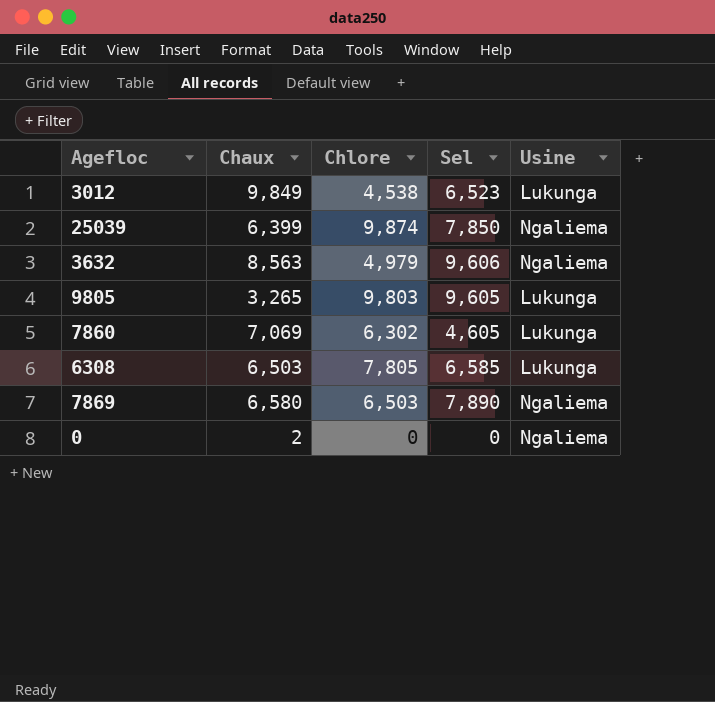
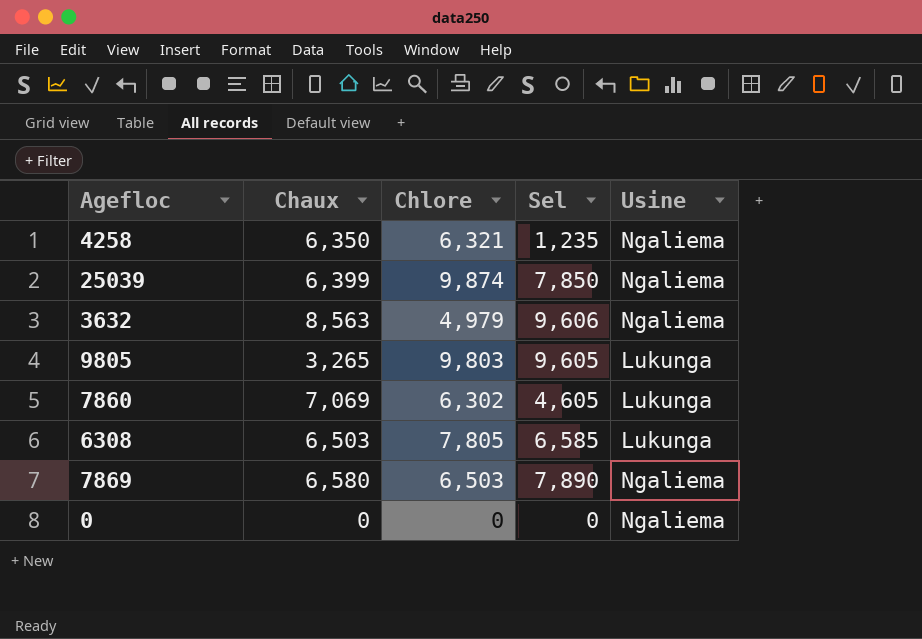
row 3012: 9,849 | 4,538 | 6,523 | Lukunga -> none
row 4258: none -> 6,350 | 6,321 | 1,235 | Ngaliema
0 | Chaux: 2 -> 0

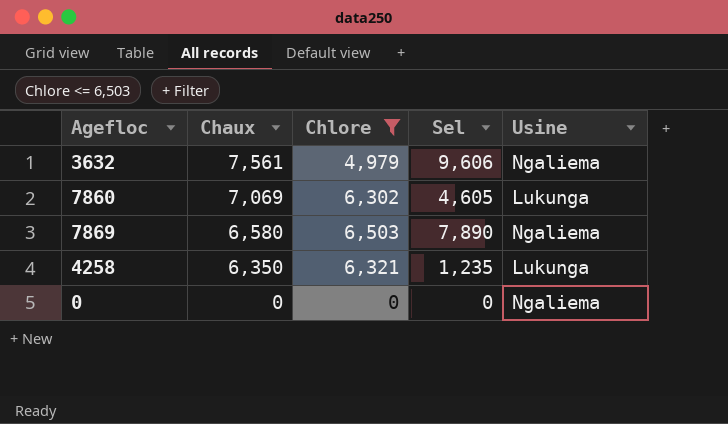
filter: none -> Chlore <= 6,503
row order: none -> Chaux descending
3632 | Chaux: 8,563 -> 7,561
4258 | Usine: Ngaliema -> Lukunga

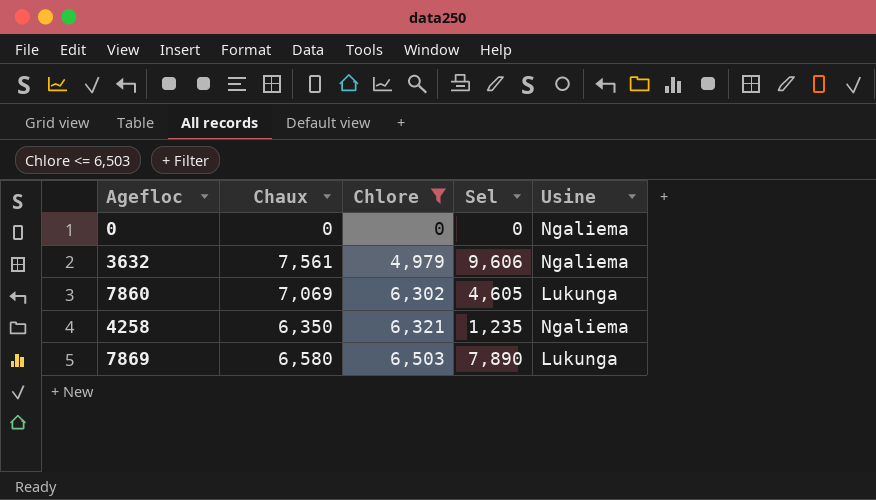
row order: Chaux descending -> Chlore ascending
4258 | Usine: Lukunga -> Ngaliema
7869 | Usine: Ngaliema -> Lukunga

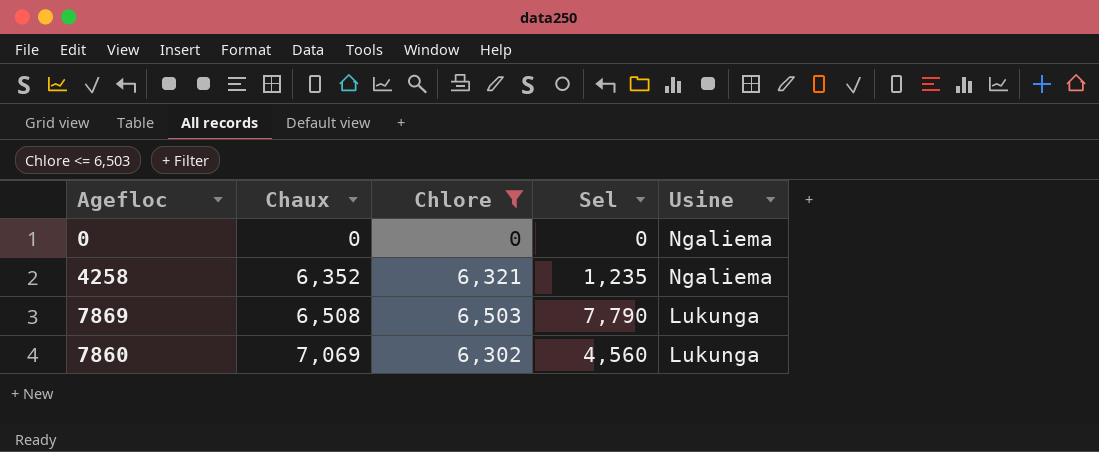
row order: Chlore ascending -> Chaux ascending
row 3632: 7,561 | 4,979 | 9,606 | Ngaliema -> none
4258 | Chaux: 6,350 -> 6,352
7869 | Chaux: 6,580 -> 6,508
7869 | Sel: 7,890 -> 7,790
7860 | Sel: 4,605 -> 4,560

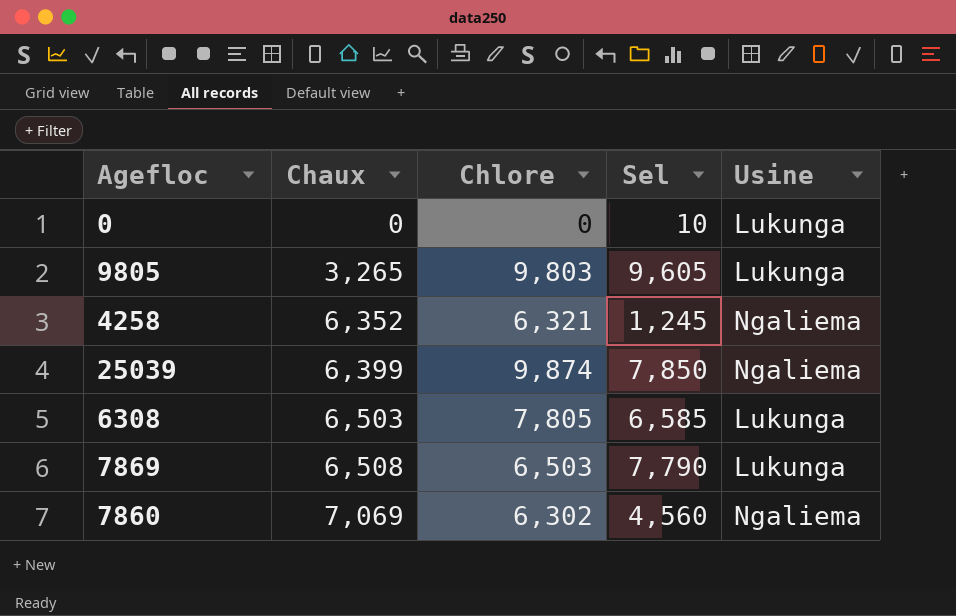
filter: Chlore <= 6,503 -> none
0 | Sel: 0 -> 10
0 | Usine: Ngaliema -> Lukunga
4258 | Sel: 1,235 -> 1,245
7860 | Usine: Lukunga -> Ngaliema

